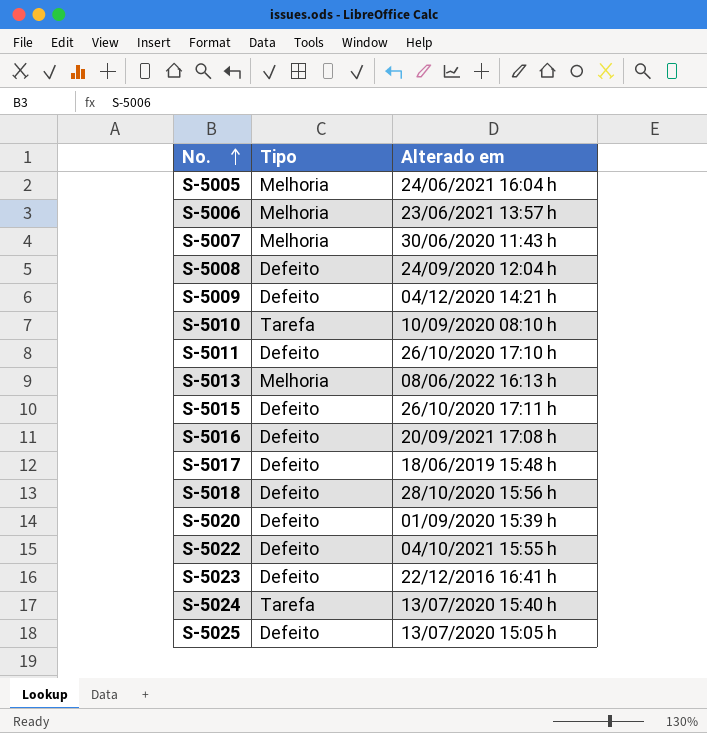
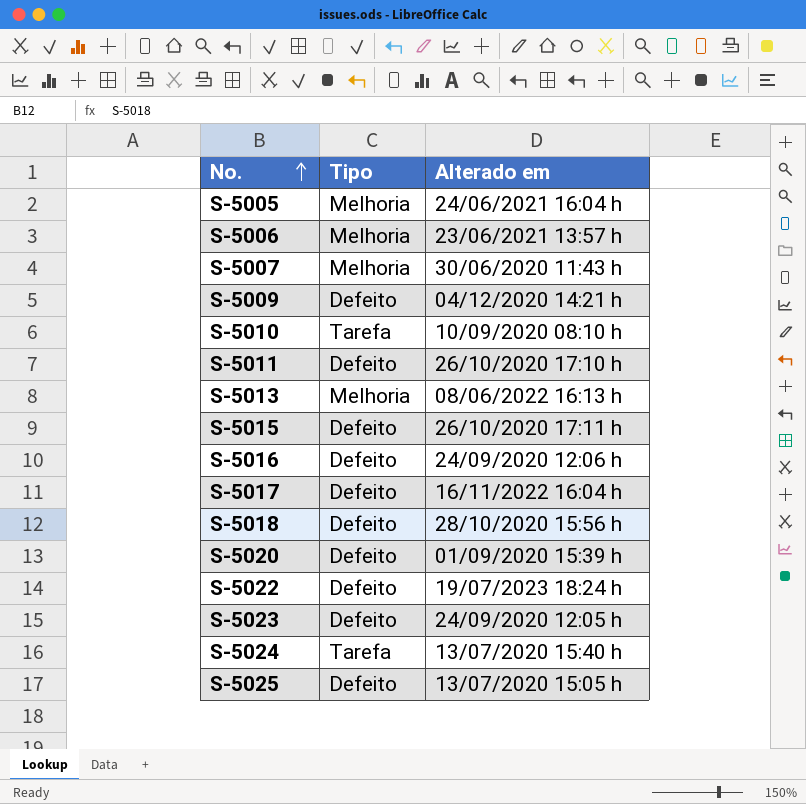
row S-5008: Defeito | 24/09/2020 12:04 h -> none
S-5016 | Alterado em: 20/09/2021 17:08 h -> 24/09/2020 12:06 h
S-5017 | Alterado em: 18/06/2019 15:48 h -> 16/11/2022 16:04 h
S-5022 | Alterado em: 04/10/2021 15:55 h -> 19/07/2023 18:24 h
S-5023 | Alterado em: 22/12/2016 16:41 h -> 24/09/2020 12:05 h

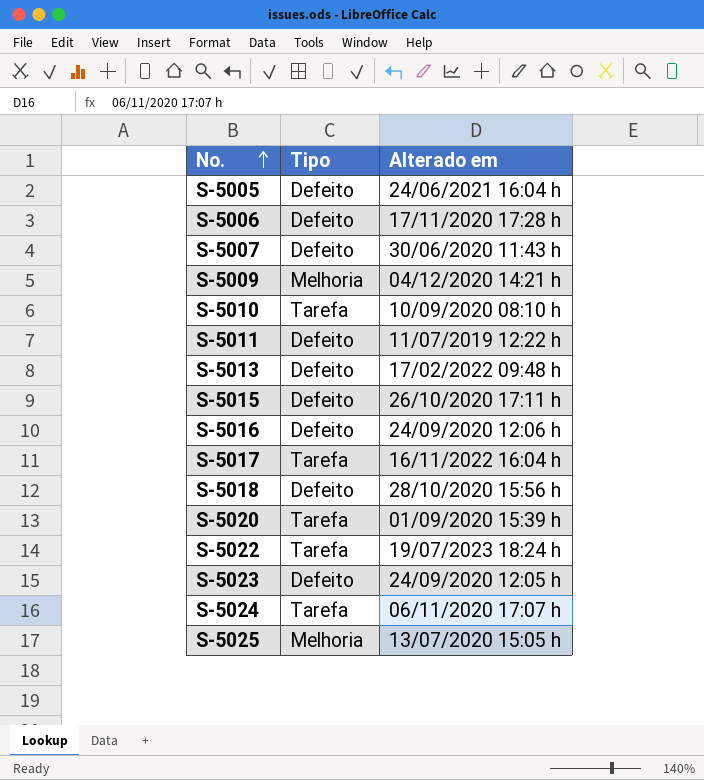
S-5005 | Tipo: Melhoria -> Defeito
S-5006 | Tipo: Melhoria -> Defeito
S-5006 | Alterado em: 23/06/2021 13:57 h -> 17/11/2020 17:28 h
S-5007 | Tipo: Melhoria -> Defeito
S-5009 | Tipo: Defeito -> Melhoria
S-5011 | Alterado em: 26/10/2020 17:10 h -> 11/07/2019 12:22 h
S-5013 | Tipo: Melhoria -> Defeito
S-5013 | Alterado em: 08/06/2022 16:13 h -> 17/02/2022 09:48 h
S-5017 | Tipo: Defeito -> Tarefa
S-5020 | Tipo: Defeito -> Tarefa
S-5022 | Tipo: Defeito -> Tarefa
S-5024 | Alterado em: 13/07/2020 15:40 h -> 06/11/2020 17:07 h
S-5025 | Tipo: Defeito -> Melhoria

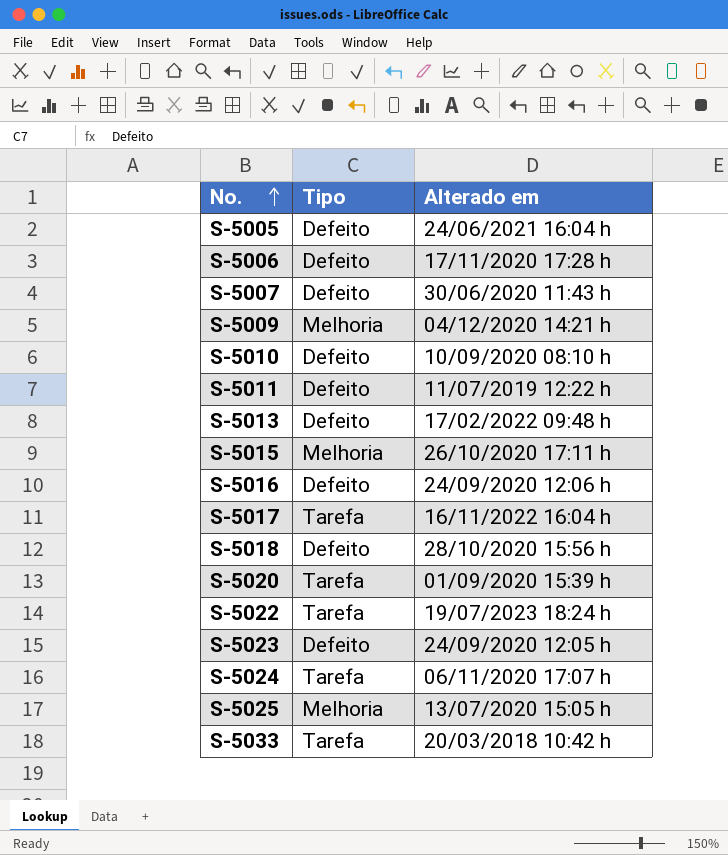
S-5010 | Tipo: Tarefa -> Defeito
S-5015 | Tipo: Defeito -> Melhoria
row S-5033: none -> Tarefa | 20/03/2018 10:42 h

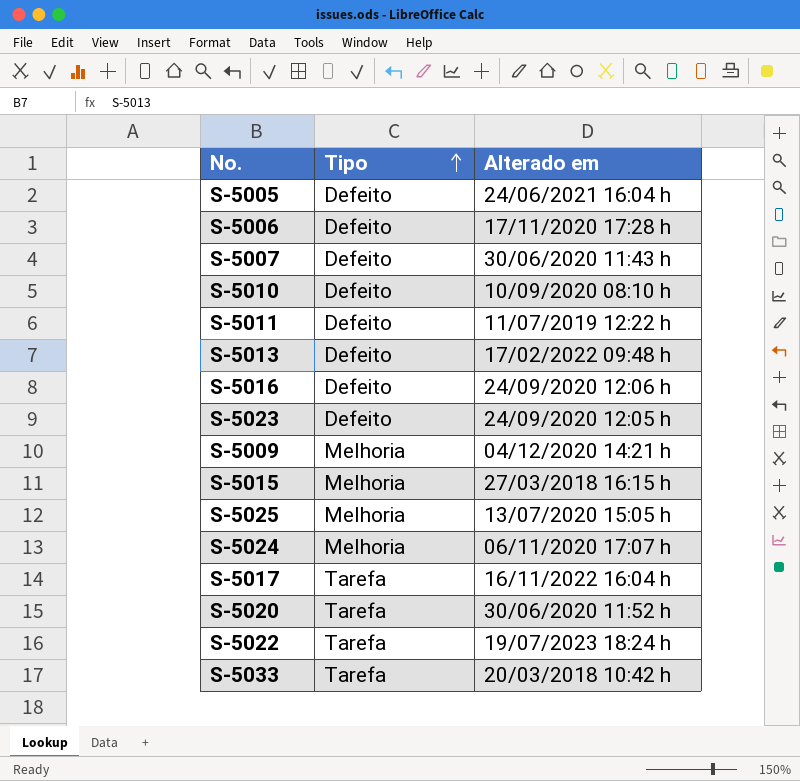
row order: No. ascending -> Tipo ascending
row S-5018: Defeito | 28/10/2020 15:56 h -> none
S-5015 | Alterado em: 26/10/2020 17:11 h -> 27/03/2018 16:15 h
S-5024 | Tipo: Tarefa -> Melhoria
S-5020 | Alterado em: 01/09/2020 15:39 h -> 30/06/2020 11:52 h

